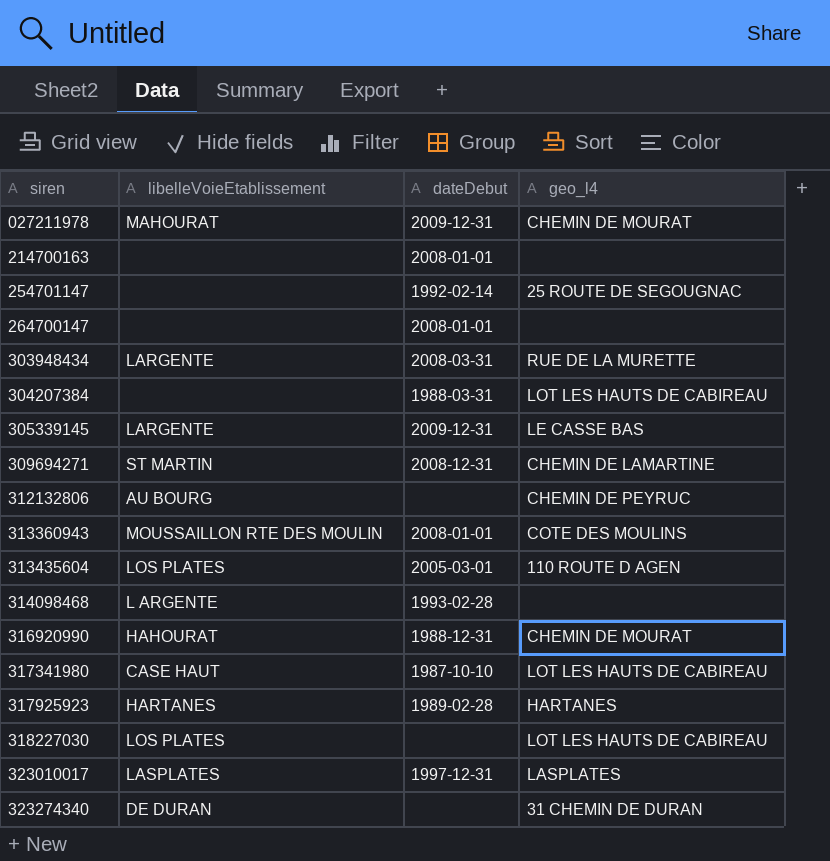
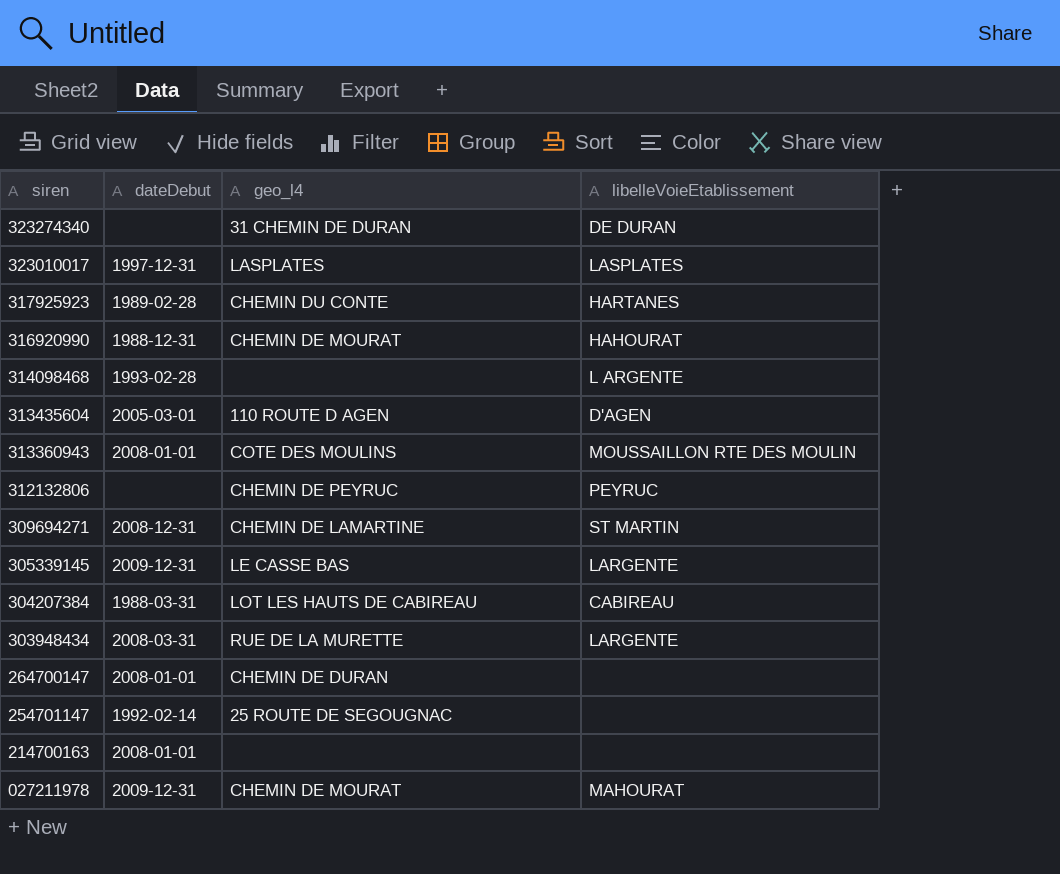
row order: siren ascending -> siren descending
column libelleVoieEtablissement | position: 2 -> 4
row 317341980: CASE HAUT | 1987-10-10 | LOT LES HAUTS DE CABIREAU -> none
row 318227030: LOS PLATES | none | LOT LES HAUTS DE CABIREAU -> none
317925923 | geo_l4: HARTANES -> CHEMIN DU CONTE
313435604 | libelleVoieEtablissement: LOS PLATES -> D'AGEN
312132806 | libelleVoieEtablissement: AU BOURG -> PEYRUC
304207384 | libelleVoieEtablissement: none -> CABIREAU
264700147 | geo_l4: none -> CHEMIN DE DURAN

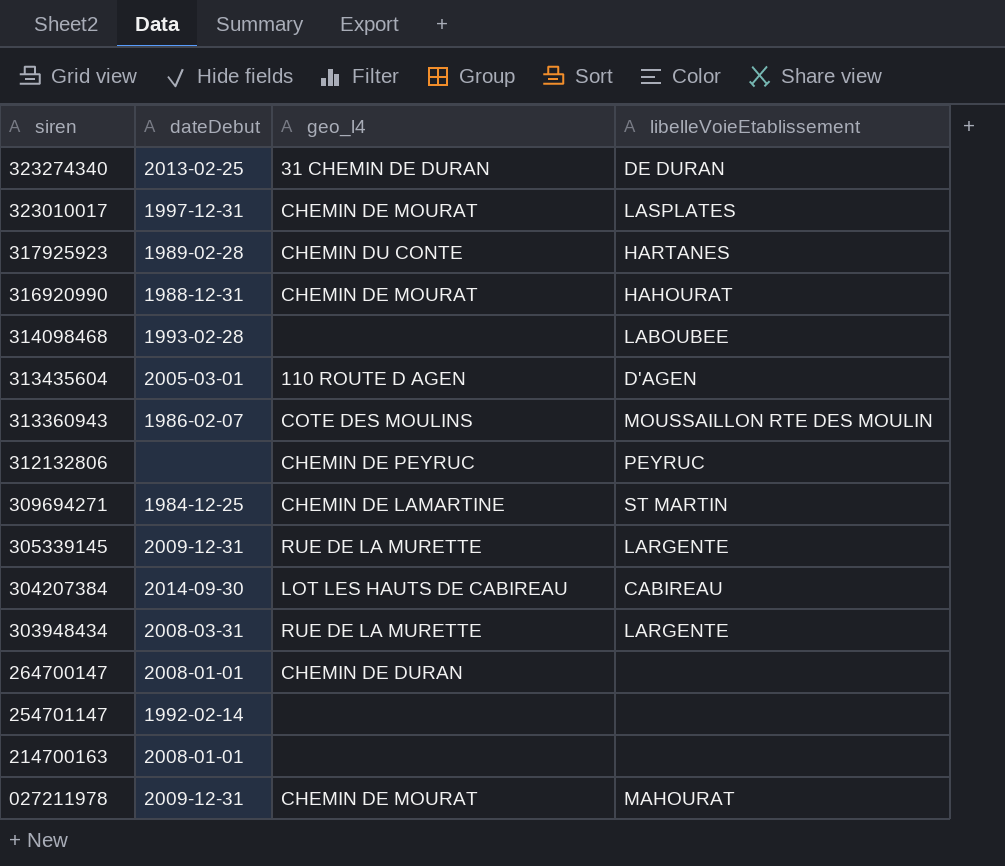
323274340 | dateDebut: none -> 2013-02-25
323010017 | geo_l4: LASPLATES -> CHEMIN DE MOURAT
314098468 | libelleVoieEtablissement: L ARGENTE -> LABOUBEE
313360943 | dateDebut: 2008-01-01 -> 1986-02-07
309694271 | dateDebut: 2008-12-31 -> 1984-12-25
305339145 | geo_l4: LE CASSE BAS -> RUE DE LA MURETTE
304207384 | dateDebut: 1988-03-31 -> 2014-09-30
254701147 | geo_l4: 25 ROUTE DE SEGOUGNAC -> none

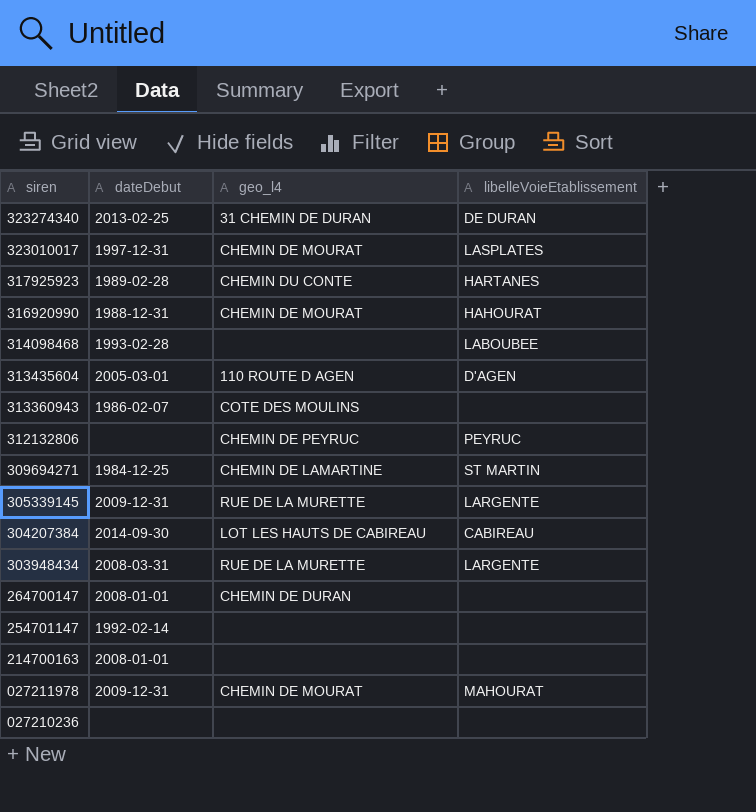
313360943 | libelleVoieEtablissement: MOUSSAILLON RTE DES MOULIN -> none
row 027210236: none -> none | none | none

